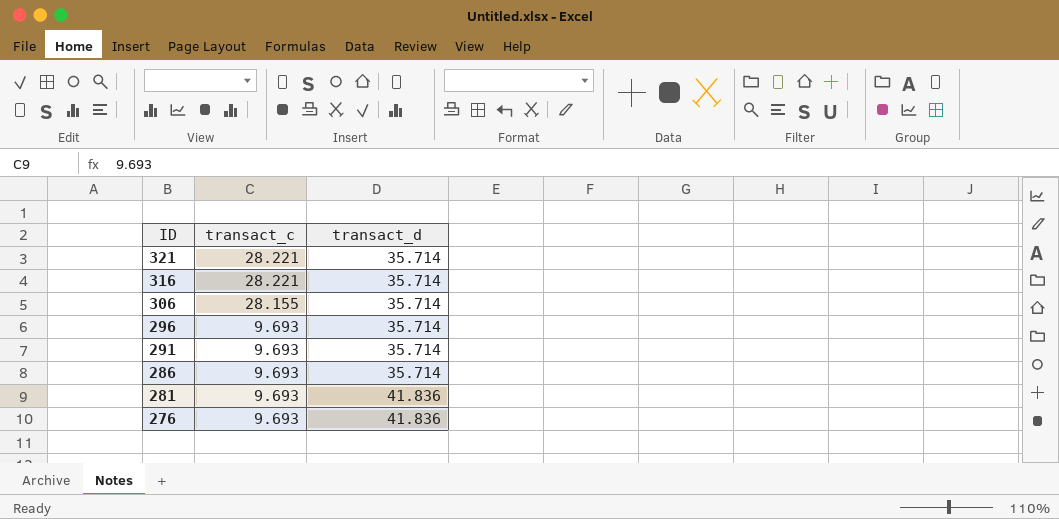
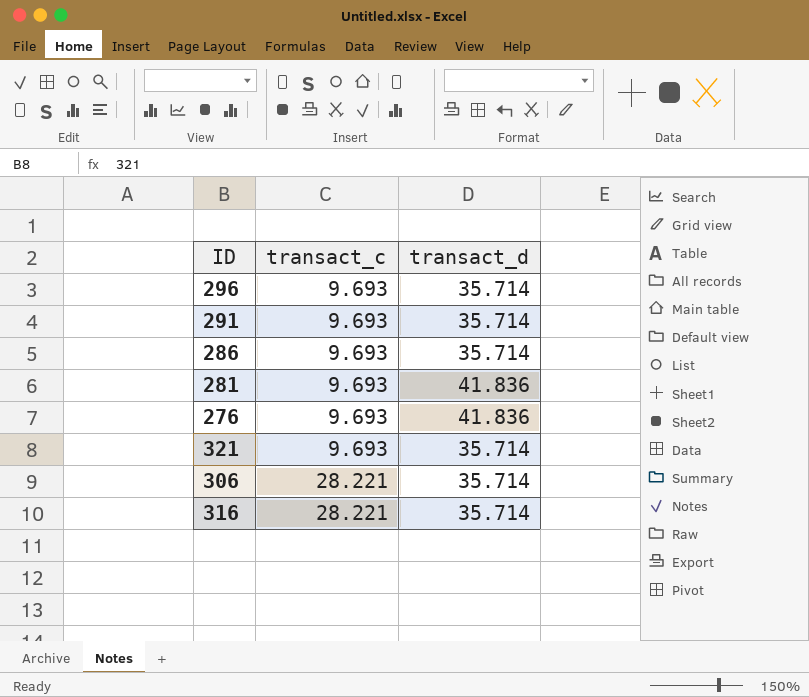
row order: ID descending -> transact_c ascending
321 | transact_c: 28.221 -> 9.693
306 | transact_c: 28.155 -> 28.221

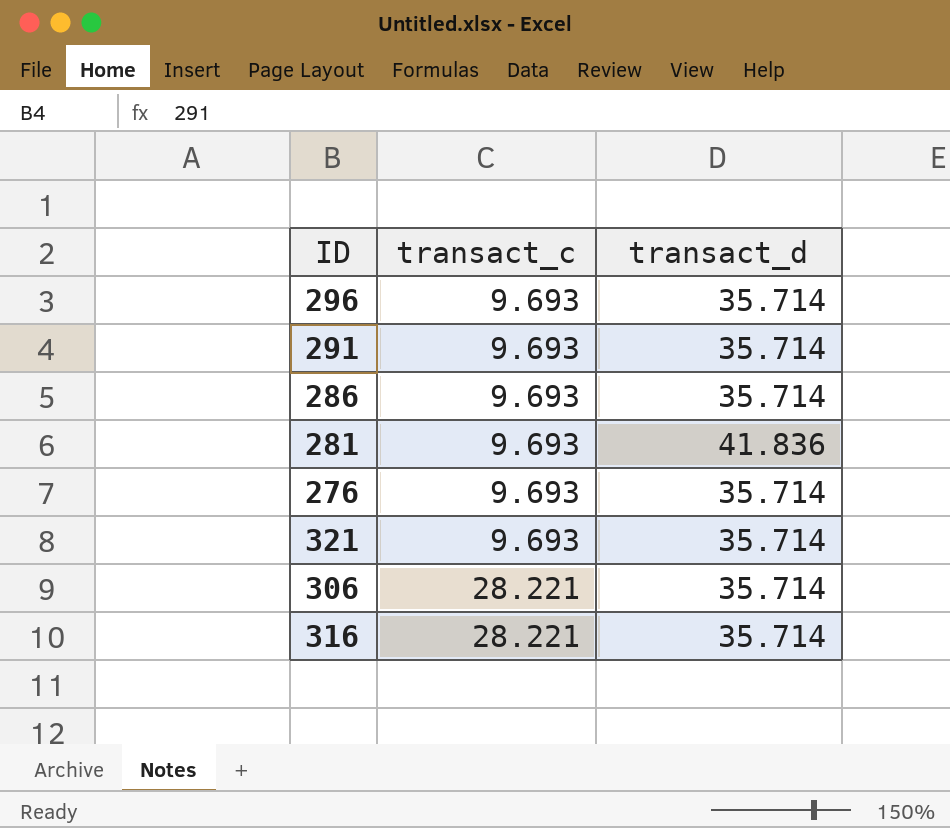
276 | transact_d: 41.836 -> 35.714

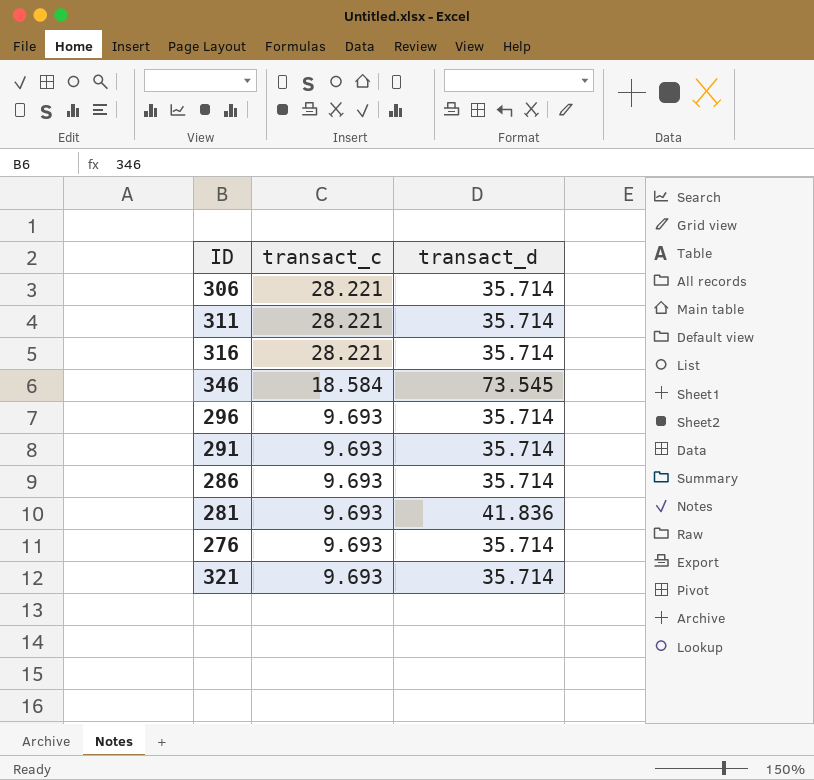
row order: transact_c ascending -> transact_c descending
row 311: none -> 28.221 | 35.714
row 346: none -> 18.584 | 73.545

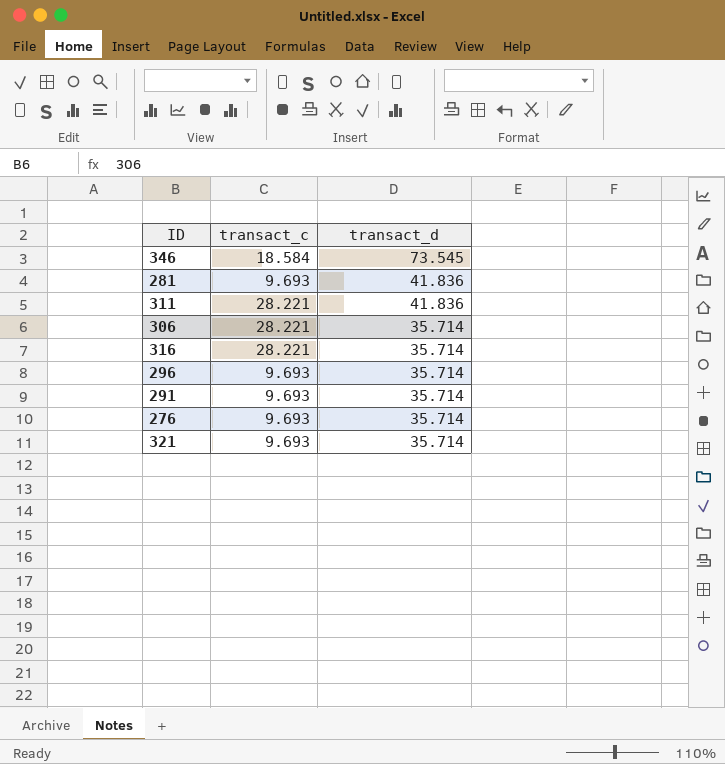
row order: transact_c descending -> transact_d descending
row 286: 9.693 | 35.714 -> none
311 | transact_d: 35.714 -> 41.836

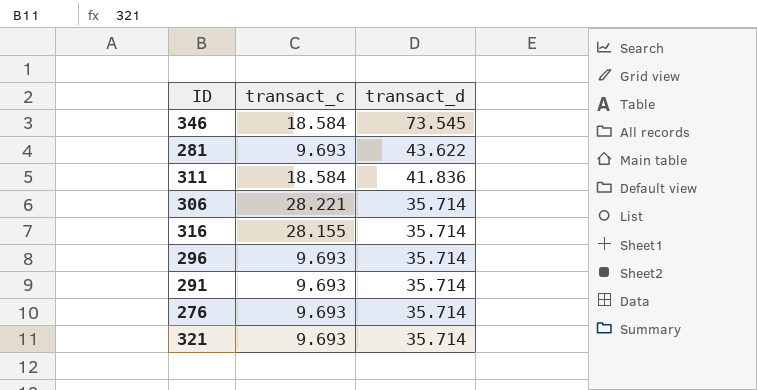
281 | transact_d: 41.836 -> 43.622
311 | transact_c: 28.221 -> 18.584
316 | transact_c: 28.221 -> 28.155

